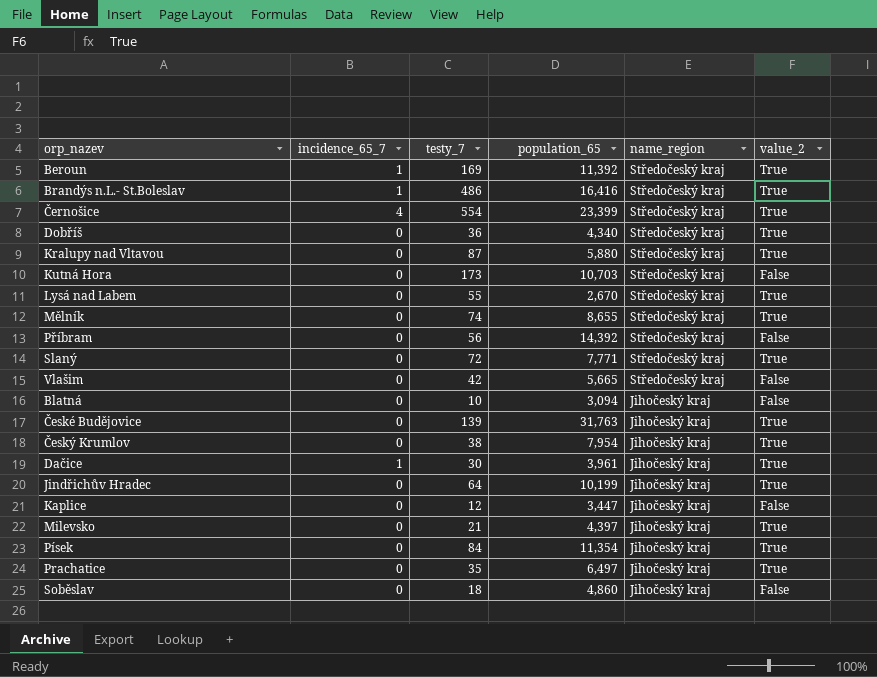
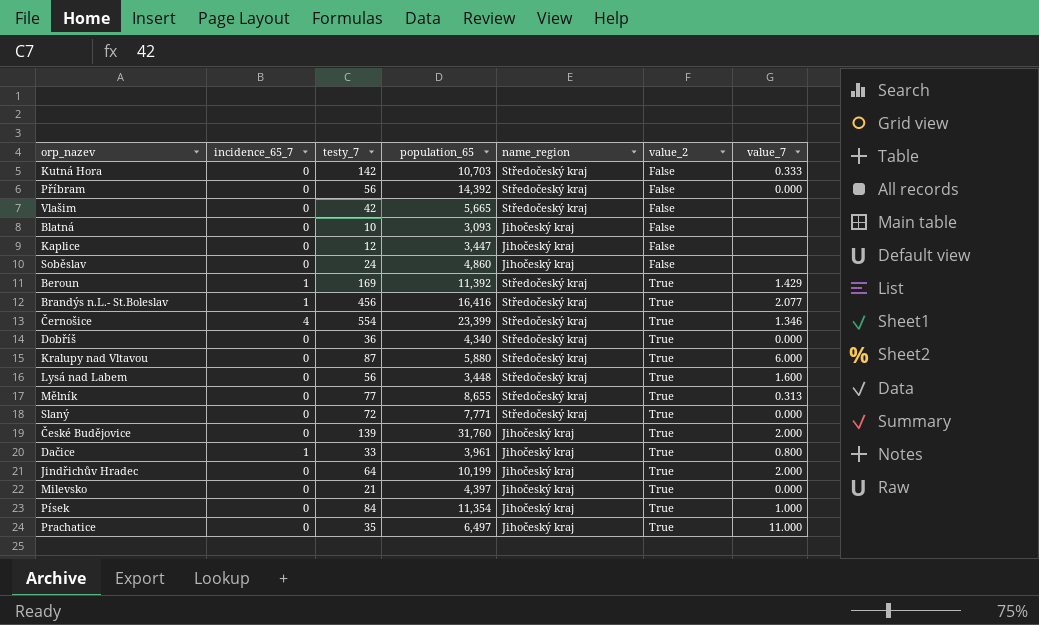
row order: name_region descending -> value_2 ascending
column value_7 | position: none -> 7
row Český Krumlov: 0 | 38 | 7,954 | Jihočeský kraj | True -> none
Kutná Hora | testy_7: 173 -> 142
Blatná | population_65: 3,094 -> 3,093
Soběslav | testy_7: 18 -> 24
Brandýs n.L.- St.Boleslav | testy_7: 486 -> 456
Lysá nad Labem | testy_7: 55 -> 56
Lysá nad Labem | population_65: 2,670 -> 3,448
Mělník | testy_7: 74 -> 77
České Budějovice | population_65: 31,763 -> 31,760
Dačice | testy_7: 30 -> 33

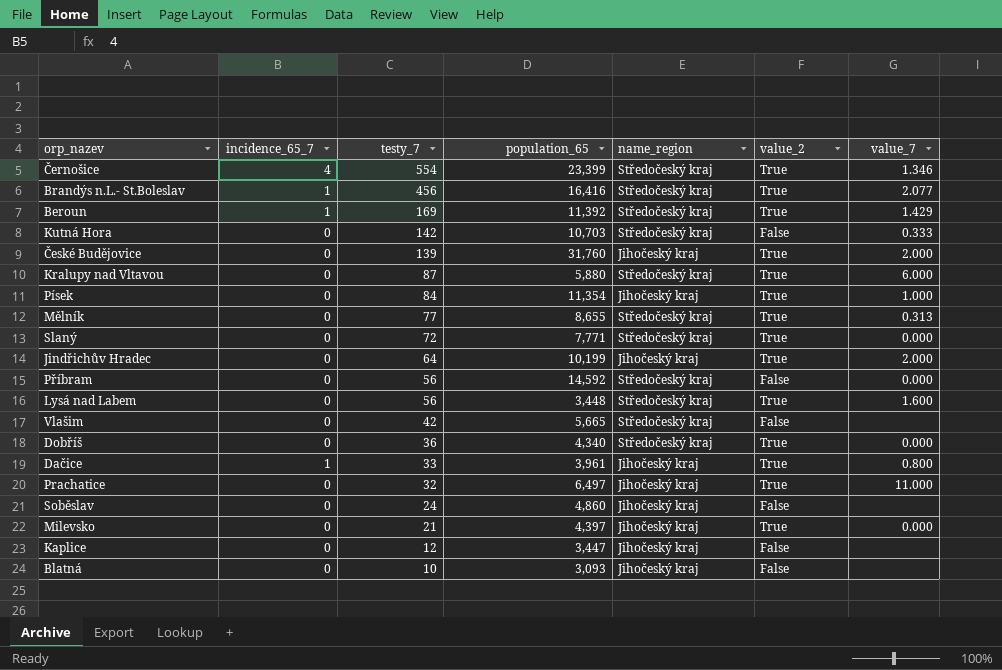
row order: value_2 ascending -> testy_7 descending
Příbram | population_65: 14,392 -> 14,592
Prachatice | testy_7: 35 -> 32

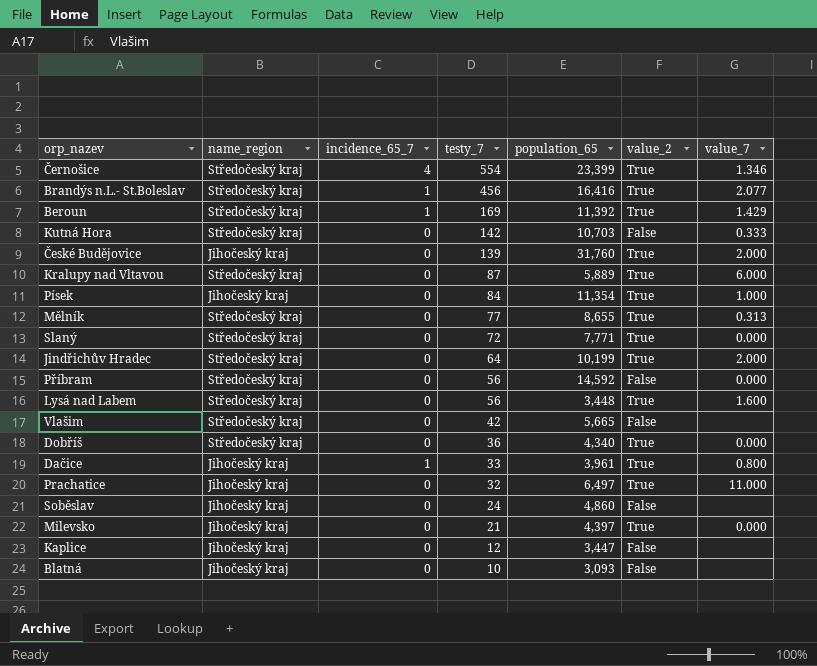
column name_region | position: 5 -> 2
Kralupy nad Vltavou | population_65: 5,880 -> 5,889
Jindřichův Hradec | name_region: Jihočeský kraj -> Středočeský kraj

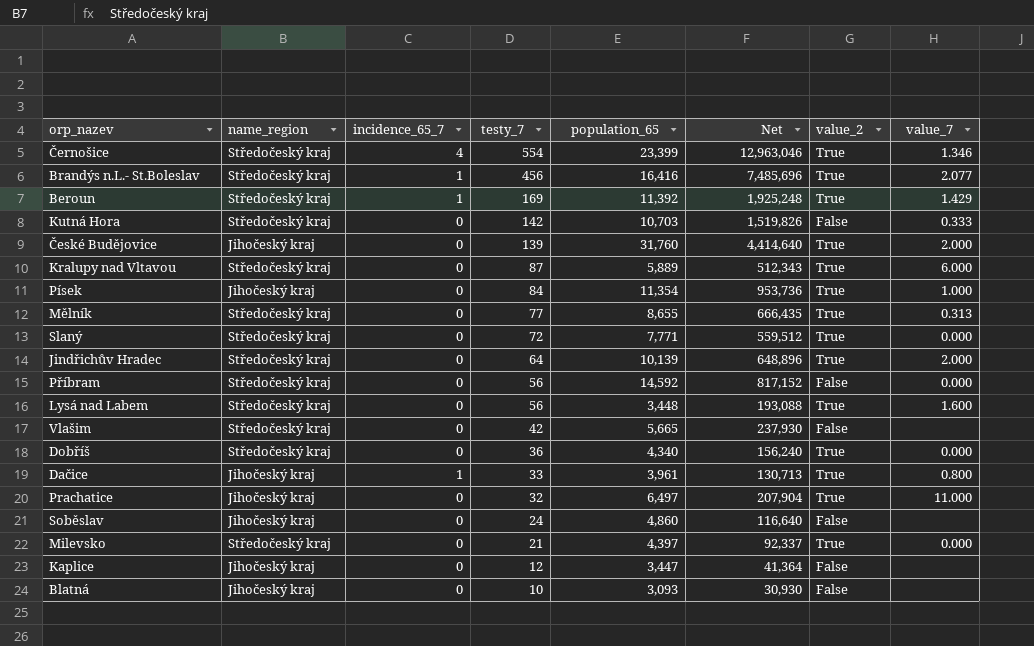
column Net | formula: none -> [testy_7] * [population_65]
Jindřichův Hradec | population_65: 10,199 -> 10,139
Milevsko | name_region: Jihočeský kraj -> Středočeský kraj

